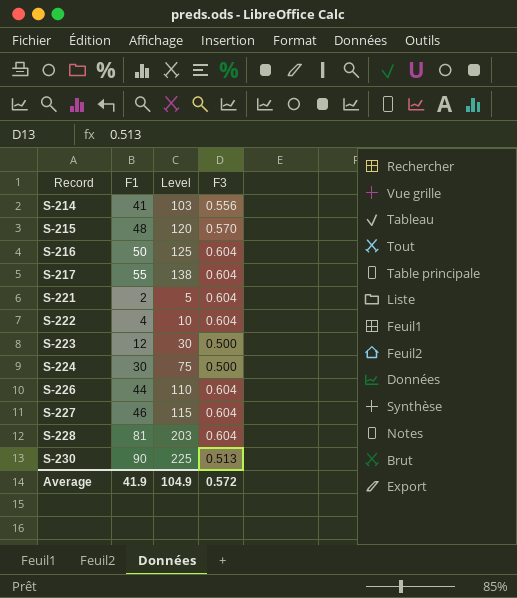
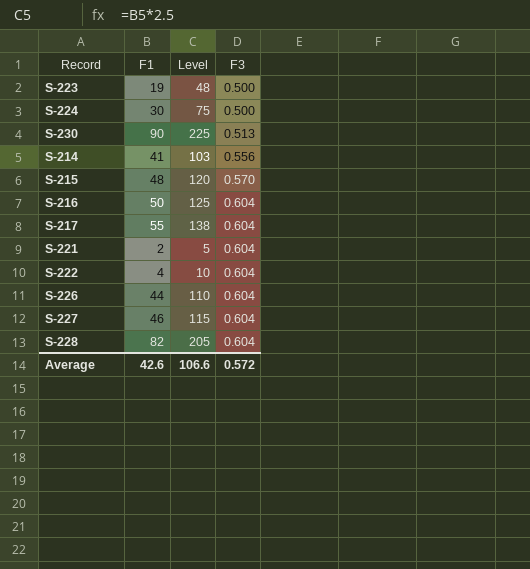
row order: Record ascending -> F3 ascending
S-223 | F1: 12 -> 19
S-223 | Level: 30 -> 48
S-228 | F1: 81 -> 82
S-228 | Level: 203 -> 205
Average | F1: 41.9 -> 42.6
Average | Level: 104.9 -> 106.6

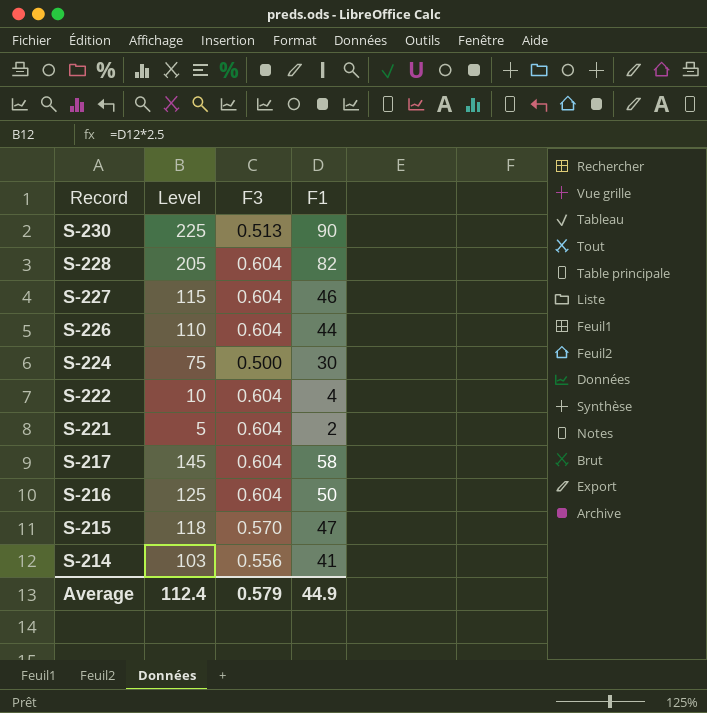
row order: F3 ascending -> Record descending
column F1 | position: 2 -> 4
row S-223: 19 | 48 | 0.500 -> none
S-217 | Level: 138 -> 145
S-217 | F1: 55 -> 58
S-215 | Level: 120 -> 118
S-215 | F1: 48 -> 47
Average | Level: 106.6 -> 112.4
Average | F3: 0.572 -> 0.579
Average | F1: 42.6 -> 44.9

